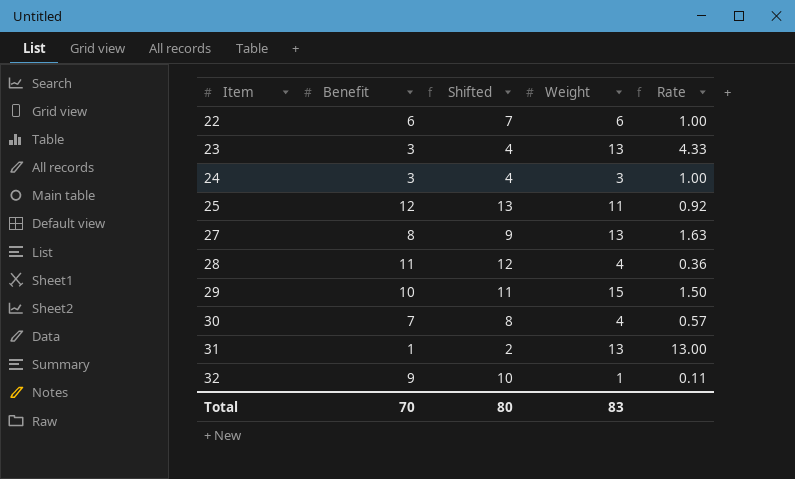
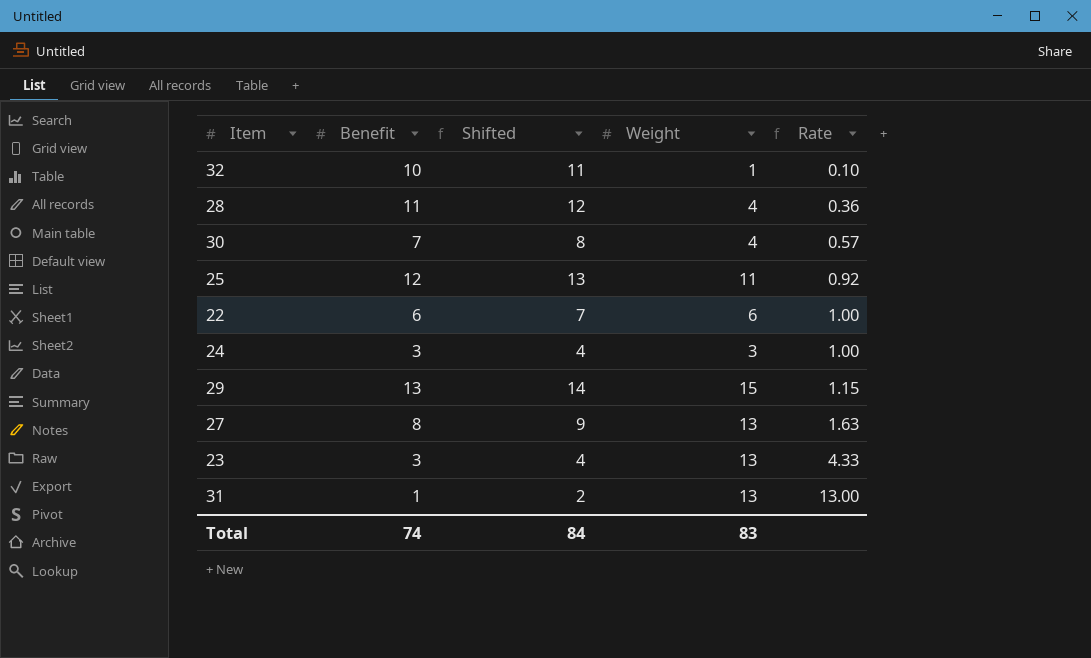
row order: Item ascending -> Rate ascending
32 | Benefit: 9 -> 10
32 | Shifted: 10 -> 11
32 | Rate: 0.11 -> 0.10
29 | Benefit: 10 -> 13
29 | Shifted: 11 -> 14
29 | Rate: 1.50 -> 1.15
Total | Benefit: 70 -> 74
Total | Shifted: 80 -> 84

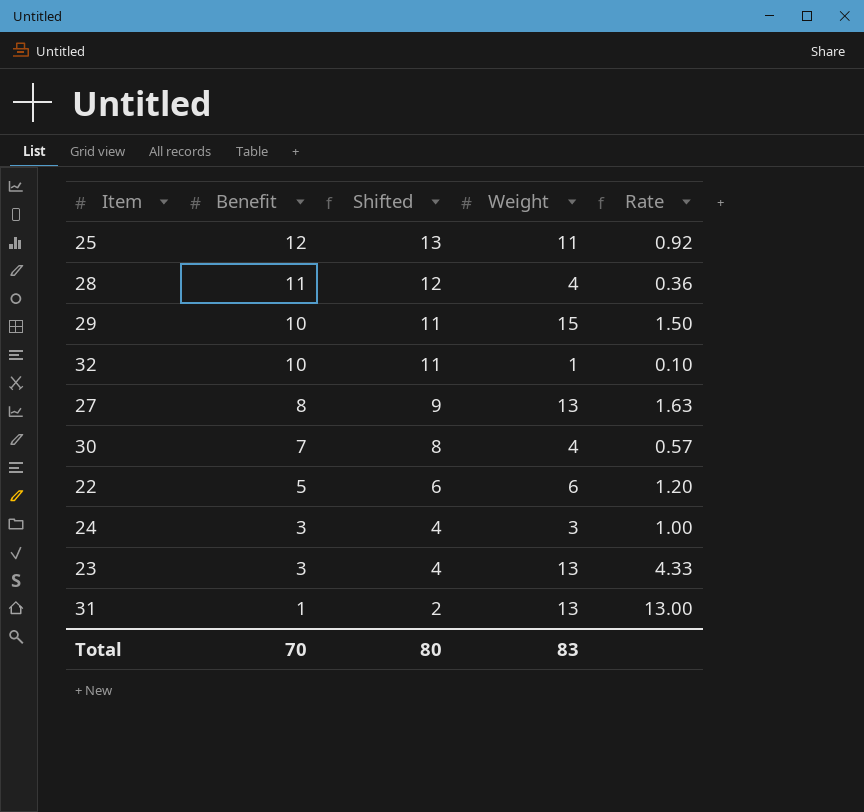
row order: Rate ascending -> Benefit descending
29 | Benefit: 13 -> 10
29 | Shifted: 14 -> 11
29 | Rate: 1.15 -> 1.50
22 | Benefit: 6 -> 5
22 | Shifted: 7 -> 6
22 | Rate: 1.00 -> 1.20
Total | Benefit: 74 -> 70
Total | Shifted: 84 -> 80

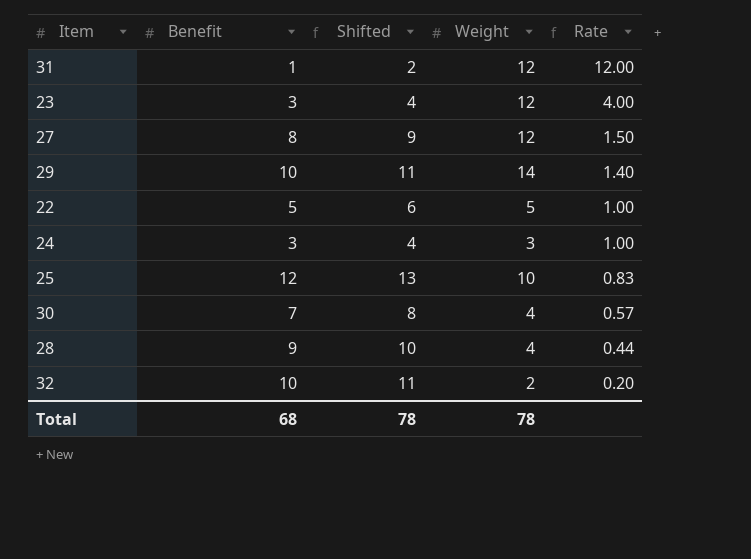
row order: Benefit descending -> Rate descending
31 | Weight: 13 -> 12
31 | Rate: 13.00 -> 12.00
23 | Weight: 13 -> 12
23 | Rate: 4.33 -> 4.00
27 | Weight: 13 -> 12
27 | Rate: 1.63 -> 1.50
29 | Weight: 15 -> 14
29 | Rate: 1.50 -> 1.40
22 | Weight: 6 -> 5
22 | Rate: 1.20 -> 1.00
25 | Weight: 11 -> 10
25 | Rate: 0.92 -> 0.83
28 | Benefit: 11 -> 9
28 | Shifted: 12 -> 10
28 | Rate: 0.36 -> 0.44
32 | Weight: 1 -> 2
32 | Rate: 0.10 -> 0.20
Total | Benefit: 70 -> 68
Total | Shifted: 80 -> 78
Total | Weight: 83 -> 78

